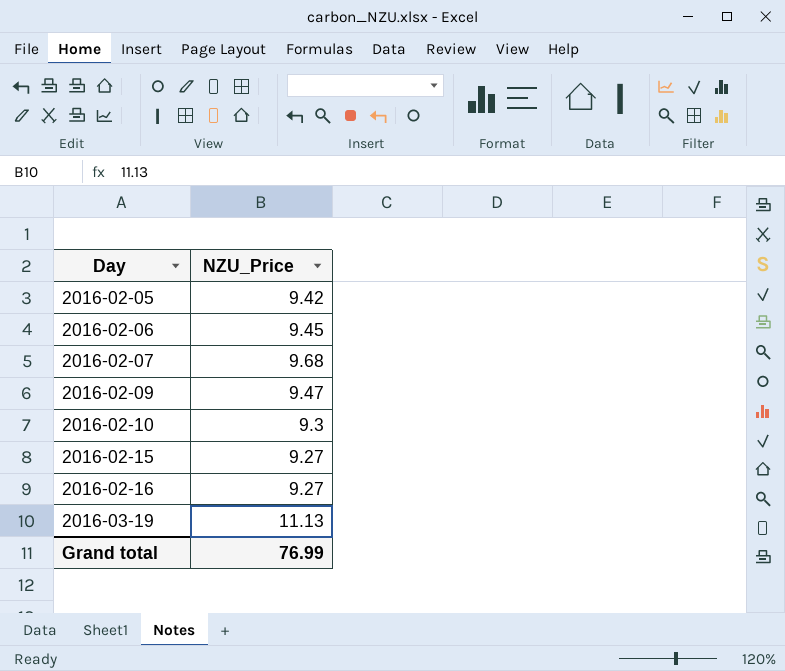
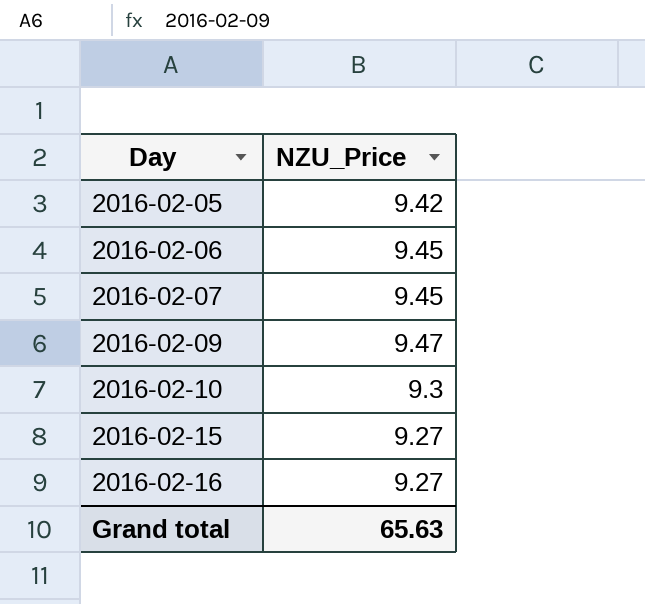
row 2016-03-19: 11.13 -> none
2016-02-07 | NZU_Price: 9.68 -> 9.45
Grand total | NZU_Price: 76.99 -> 65.63

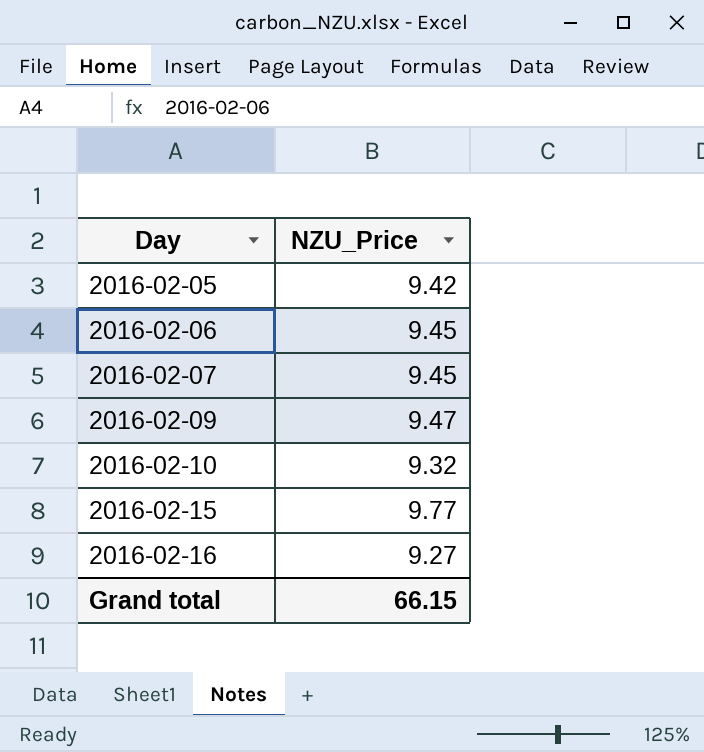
2016-02-10 | NZU_Price: 9.3 -> 9.32
2016-02-15 | NZU_Price: 9.27 -> 9.77
Grand total | NZU_Price: 65.63 -> 66.15

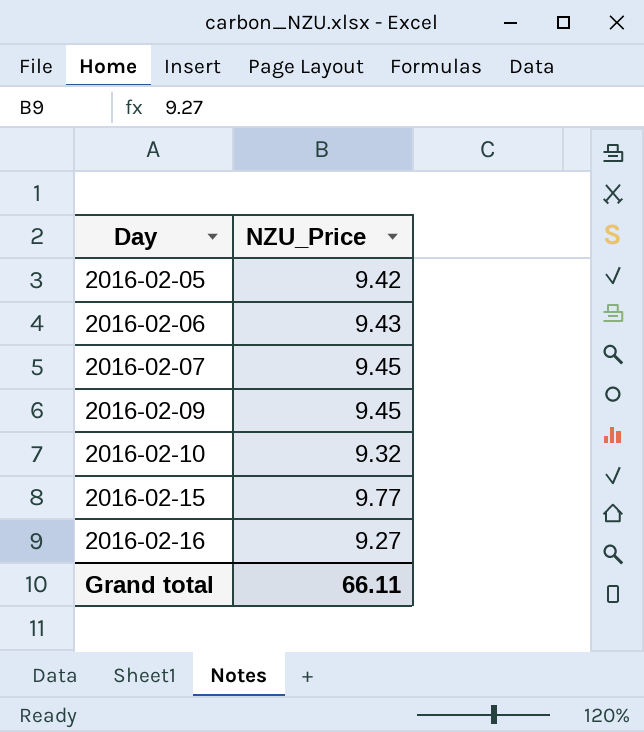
2016-02-06 | NZU_Price: 9.45 -> 9.43
2016-02-09 | NZU_Price: 9.47 -> 9.45
Grand total | NZU_Price: 66.15 -> 66.11

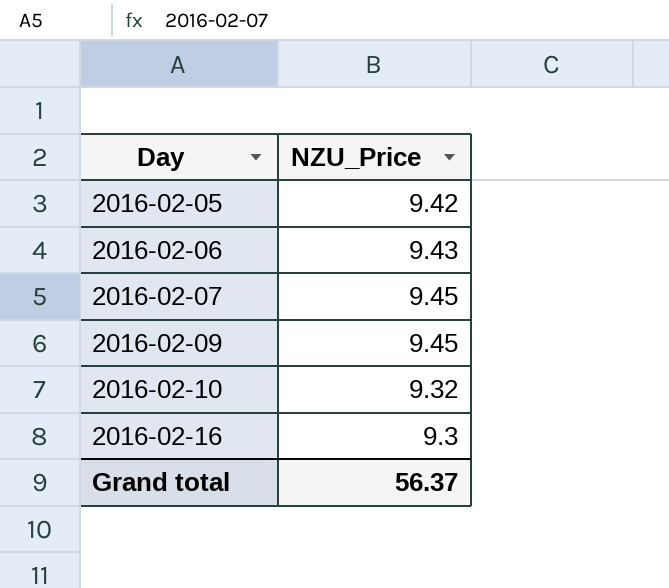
row 2016-02-15: 9.77 -> none
2016-02-16 | NZU_Price: 9.27 -> 9.3
Grand total | NZU_Price: 66.11 -> 56.37

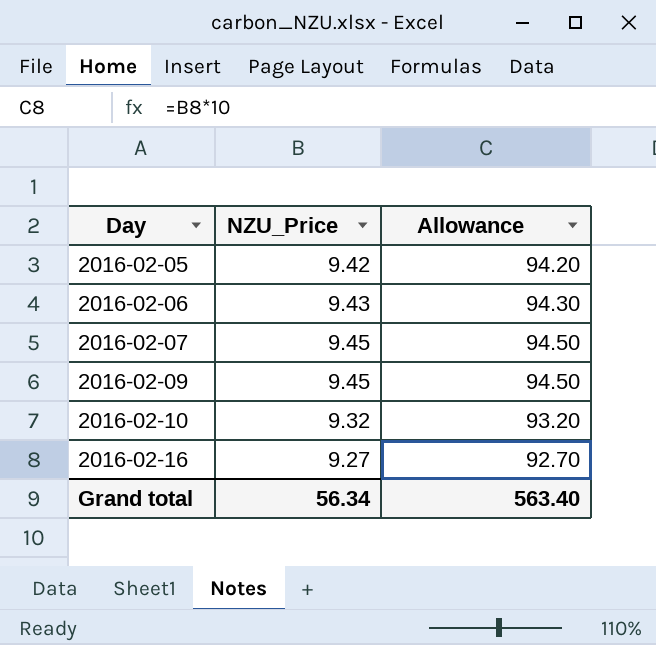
column Allowance | formula: none -> [NZU_Price] * 10
2016-02-16 | NZU_Price: 9.3 -> 9.27
Grand total | NZU_Price: 56.37 -> 56.34

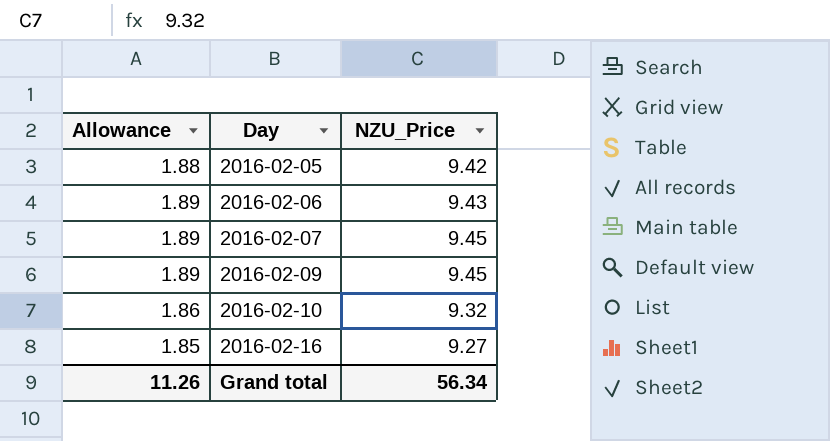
column Allowance | formula: [NZU_Price] * 10 -> [NZU_Price] * 0.2
column Allowance | position: 3 -> 1
Grand total | Allowance: 563.40 -> 11.26

